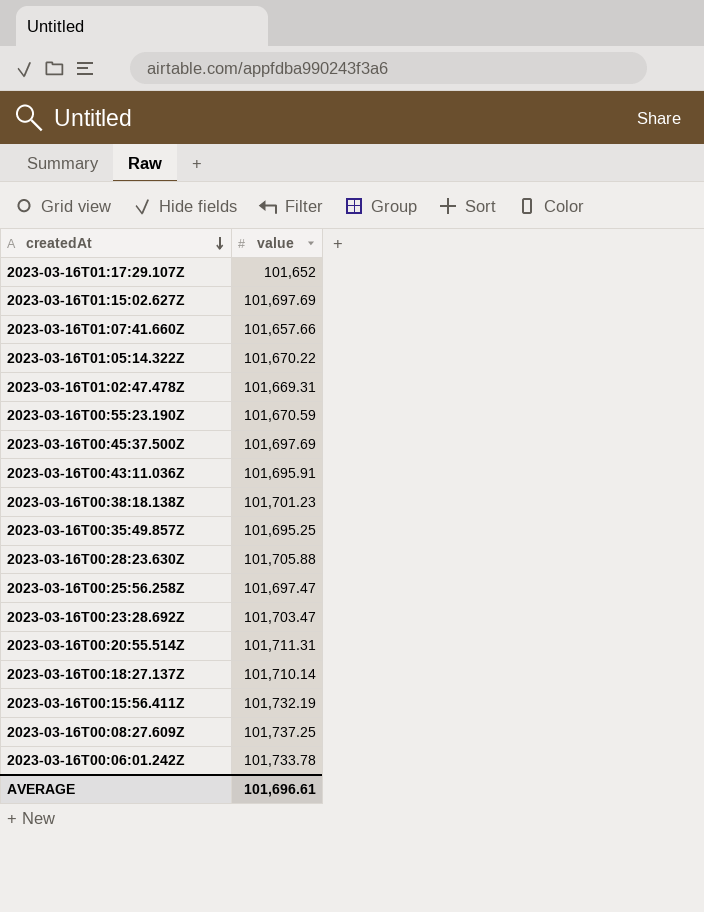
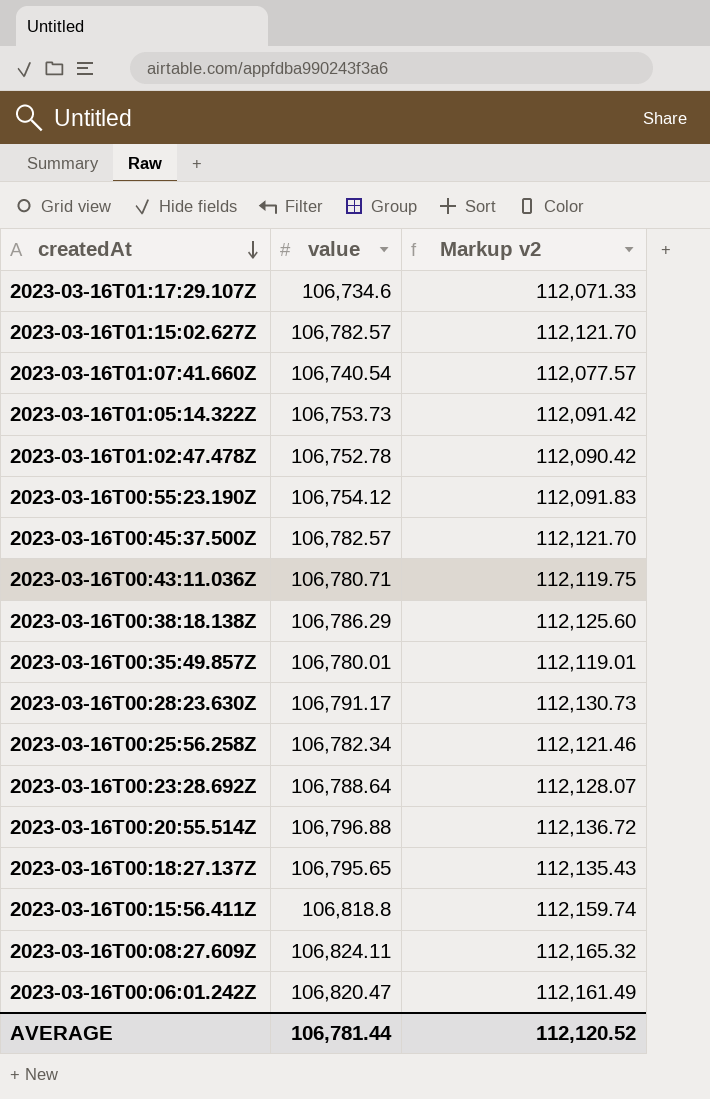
column Markup v2 | formula: none -> [value] * 1.05
2023-03-16T01:17:29.107Z | value: 101,652 -> 106,734.6
2023-03-16T01:15:02.627Z | value: 101,697.69 -> 106,782.57
2023-03-16T01:07:41.660Z | value: 101,657.66 -> 106,740.54
2023-03-16T01:05:14.322Z | value: 101,670.22 -> 106,753.73
2023-03-16T01:02:47.478Z | value: 101,669.31 -> 106,752.78
2023-03-16T00:55:23.190Z | value: 101,670.59 -> 106,754.12
2023-03-16T00:45:37.500Z | value: 101,697.69 -> 106,782.57
2023-03-16T00:43:11.036Z | value: 101,695.91 -> 106,780.71
2023-03-16T00:38:18.138Z | value: 101,701.23 -> 106,786.29
2023-03-16T00:35:49.857Z | value: 101,695.25 -> 106,780.01
2023-03-16T00:28:23.630Z | value: 101,705.88 -> 106,791.17
2023-03-16T00:25:56.258Z | value: 101,697.47 -> 106,782.34
2023-03-16T00:23:28.692Z | value: 101,703.47 -> 106,788.64
2023-03-16T00:20:55.514Z | value: 101,711.31 -> 106,796.88
2023-03-16T00:18:27.137Z | value: 101,710.14 -> 106,795.65
2023-03-16T00:15:56.411Z | value: 101,732.19 -> 106,818.8
2023-03-16T00:08:27.609Z | value: 101,737.25 -> 106,824.11
2023-03-16T00:06:01.242Z | value: 101,733.78 -> 106,820.47
AVERAGE | value: 101,696.61 -> 106,781.44

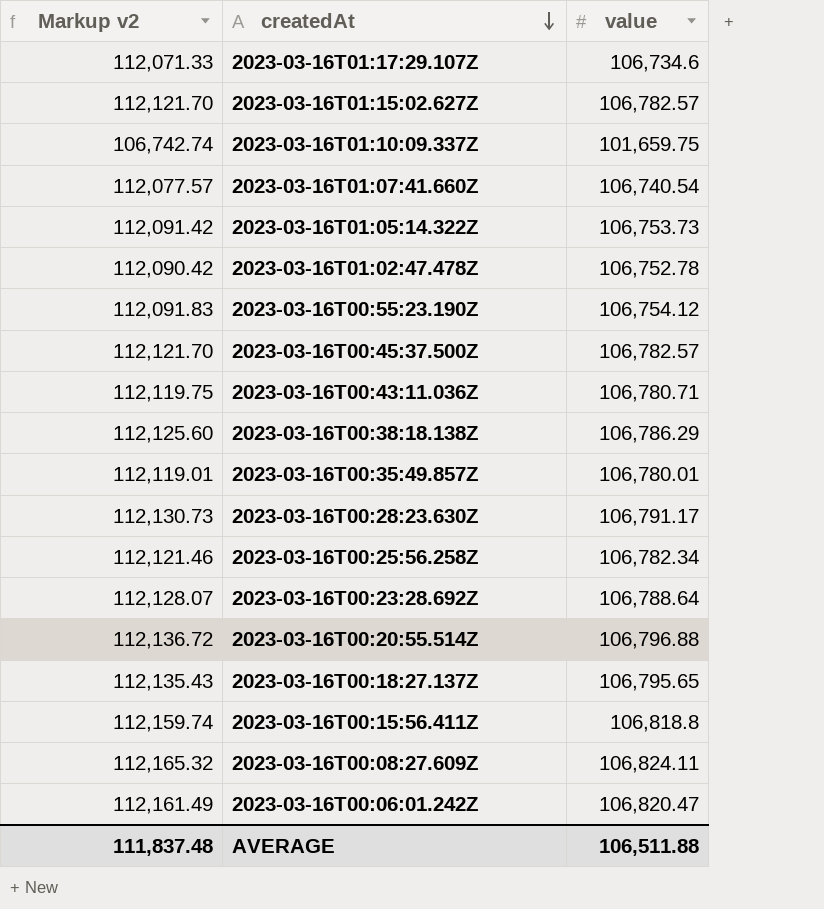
column Markup v2 | position: 3 -> 1
row 2023-03-16T01:10:09.337Z: none -> 106,742.74 | 101,659.75
AVERAGE | Markup v2: 112,120.52 -> 111,837.48
AVERAGE | value: 106,781.44 -> 106,511.88

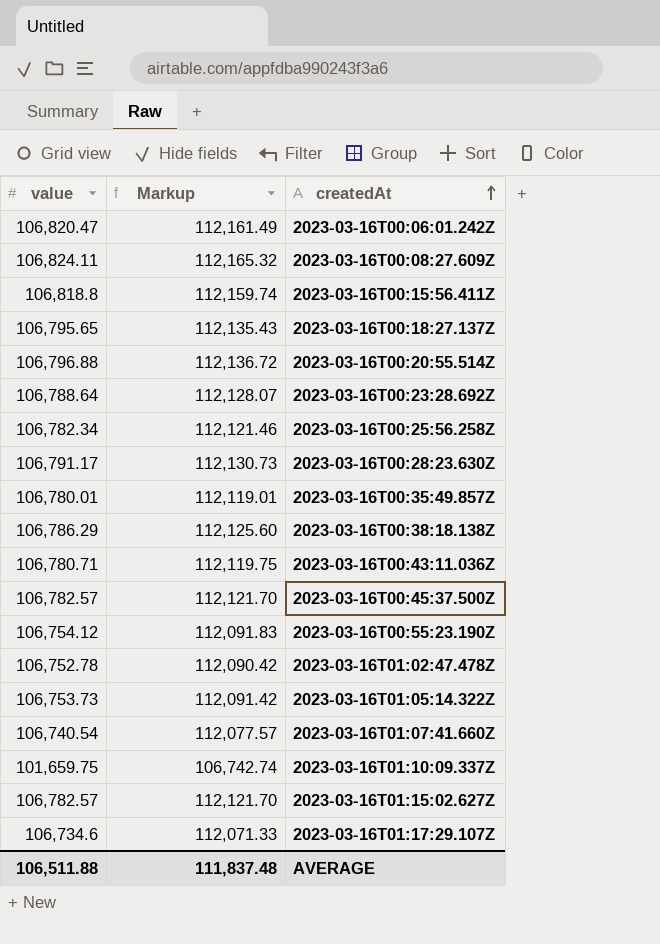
row order: createdAt descending -> createdAt ascending
column value | position: 3 -> 1
column name: Markup v2 -> Markup

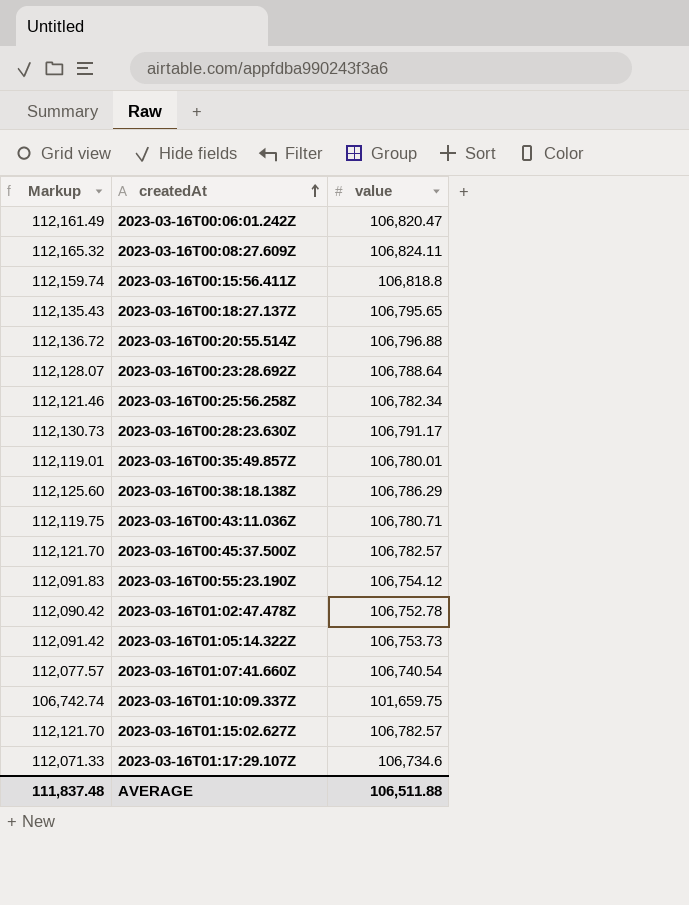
column value | position: 1 -> 3

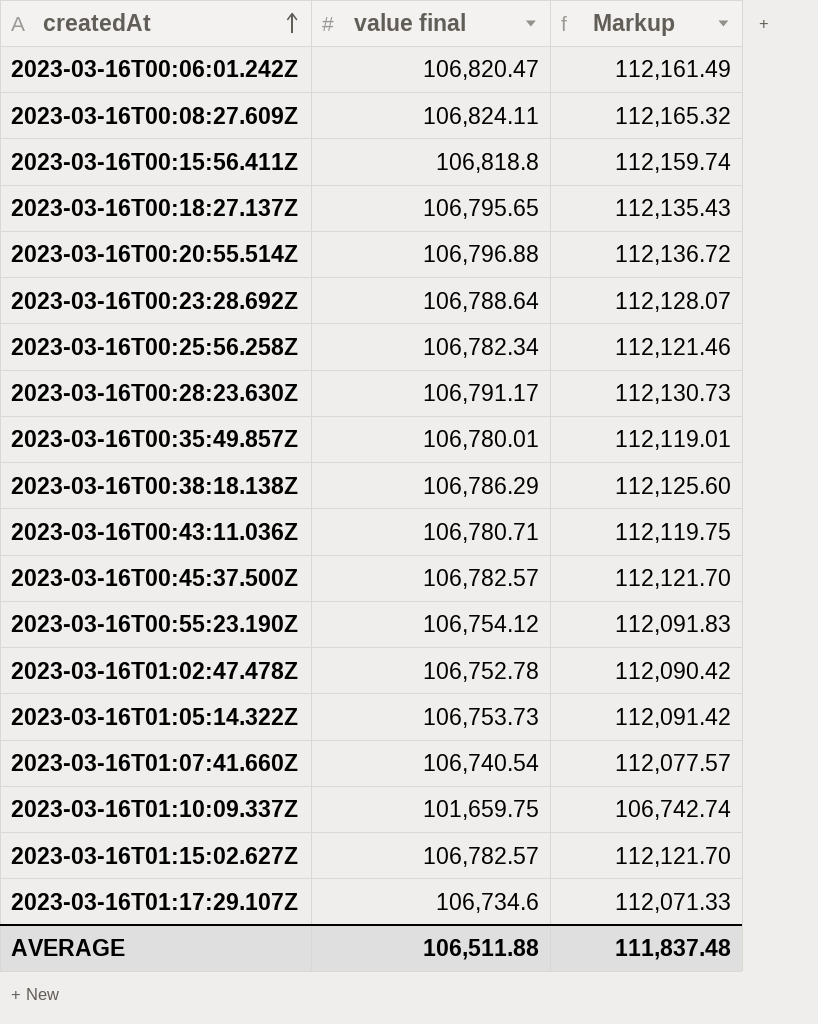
column name: value -> value final
column Markup | position: 1 -> 3

